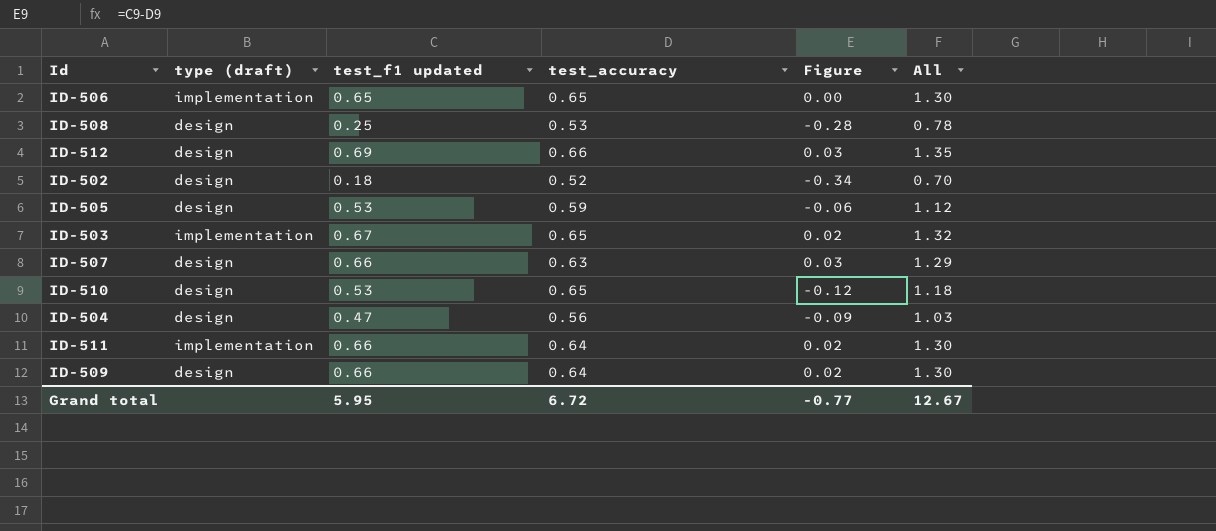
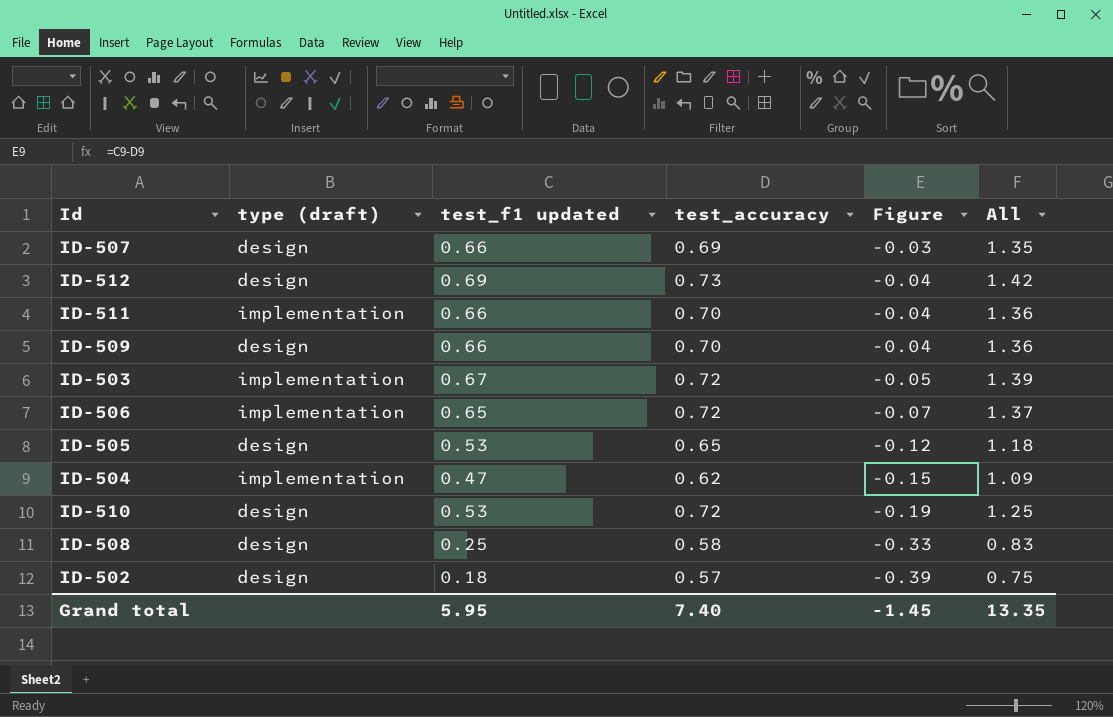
row order: none -> Figure descending
ID-507 | test_accuracy: 0.63 -> 0.69
ID-507 | Figure: 0.03 -> -0.03
ID-507 | All: 1.29 -> 1.35
ID-512 | test_accuracy: 0.66 -> 0.73
ID-512 | Figure: 0.03 -> -0.04
ID-512 | All: 1.35 -> 1.42
ID-511 | test_accuracy: 0.64 -> 0.70
ID-511 | Figure: 0.02 -> -0.04
ID-511 | All: 1.30 -> 1.36
ID-509 | test_accuracy: 0.64 -> 0.70
ID-509 | Figure: 0.02 -> -0.04
ID-509 | All: 1.30 -> 1.36
ID-503 | test_accuracy: 0.65 -> 0.72
ID-503 | Figure: 0.02 -> -0.05
ID-503 | All: 1.32 -> 1.39
ID-506 | test_accuracy: 0.65 -> 0.72
ID-506 | Figure: 0.00 -> -0.07
ID-506 | All: 1.30 -> 1.37
ID-505 | test_accuracy: 0.59 -> 0.65
ID-505 | Figure: -0.06 -> -0.12
ID-505 | All: 1.12 -> 1.18
ID-504 | type (draft): design -> implementation
ID-504 | test_accuracy: 0.56 -> 0.62
ID-504 | Figure: -0.09 -> -0.15
ID-504 | All: 1.03 -> 1.09
ID-510 | test_accuracy: 0.65 -> 0.72
ID-510 | Figure: -0.12 -> -0.19
ID-510 | All: 1.18 -> 1.25
ID-508 | test_accuracy: 0.53 -> 0.58
ID-508 | Figure: -0.28 -> -0.33
ID-508 | All: 0.78 -> 0.83
ID-502 | test_accuracy: 0.52 -> 0.57
ID-502 | Figure: -0.34 -> -0.39
ID-502 | All: 0.70 -> 0.75
Grand total | test_accuracy: 6.72 -> 7.40
Grand total | Figure: -0.77 -> -1.45
Grand total | All: 12.67 -> 13.35

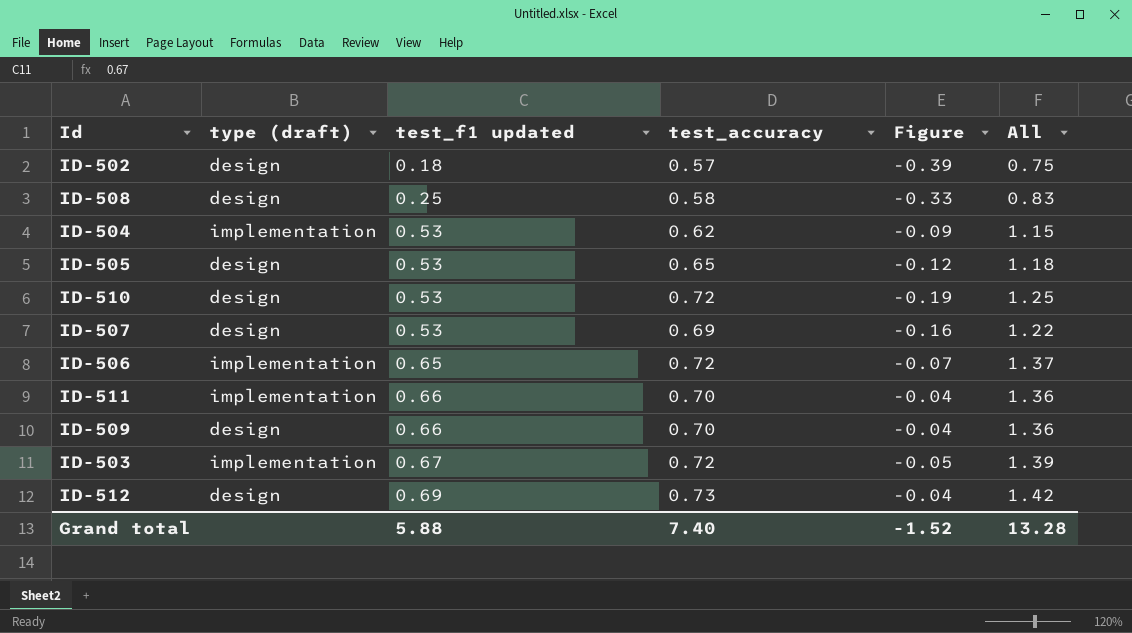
row order: Figure descending -> test_f1 updated ascending
ID-504 | test_f1 updated: 0.47 -> 0.53
ID-504 | Figure: -0.15 -> -0.09
ID-504 | All: 1.09 -> 1.15
ID-507 | test_f1 updated: 0.66 -> 0.53
ID-507 | Figure: -0.03 -> -0.16
ID-507 | All: 1.35 -> 1.22
Grand total | test_f1 updated: 5.95 -> 5.88
Grand total | Figure: -1.45 -> -1.52
Grand total | All: 13.35 -> 13.28

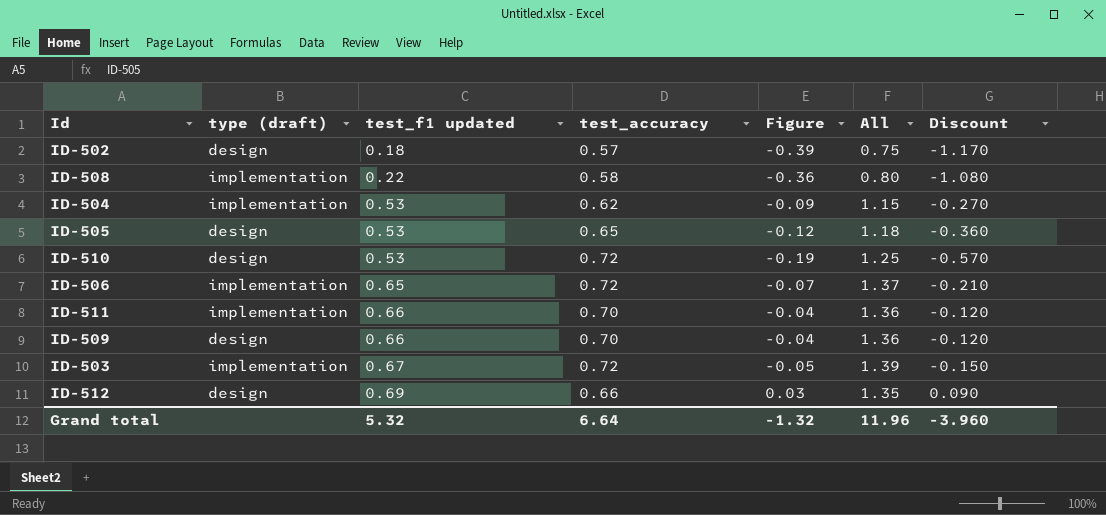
column Discount | formula: none -> [Figure] * 3
row ID-507: design | 0.53 | 0.69 | -0.16 | 1.22 -> none
ID-508 | type (draft): design -> implementation
ID-508 | test_f1 updated: 0.25 -> 0.22
ID-508 | Figure: -0.33 -> -0.36
ID-508 | All: 0.83 -> 0.80
ID-512 | test_accuracy: 0.73 -> 0.66
ID-512 | Figure: -0.04 -> 0.03
ID-512 | All: 1.42 -> 1.35
Grand total | test_f1 updated: 5.88 -> 5.32
Grand total | test_accuracy: 7.40 -> 6.64
Grand total | Figure: -1.52 -> -1.32
Grand total | All: 13.28 -> 11.96

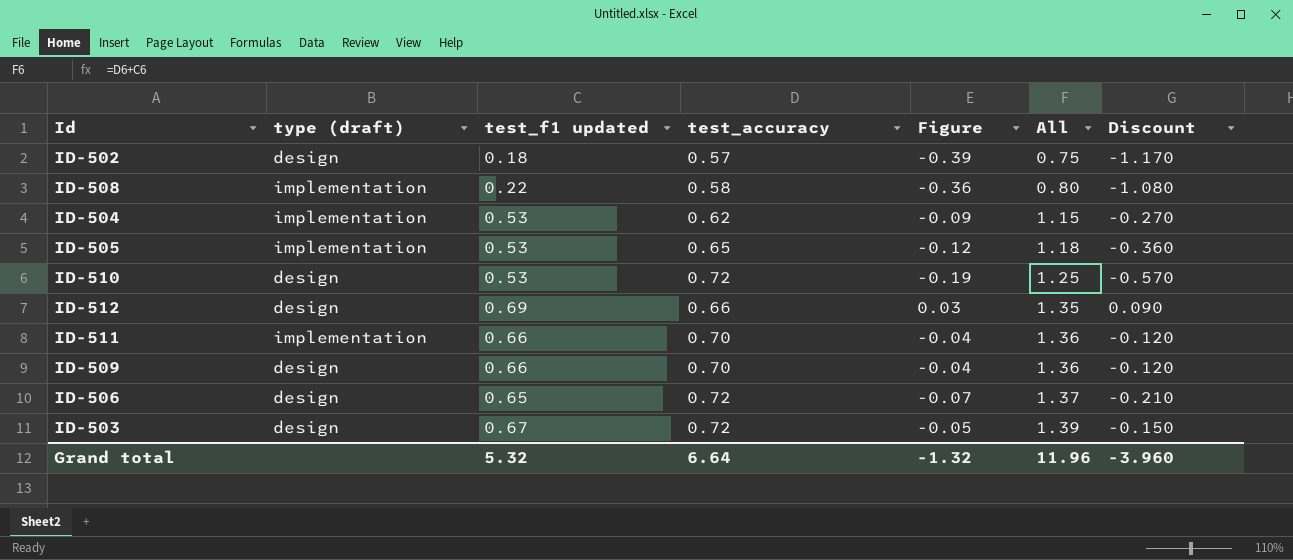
row order: test_f1 updated ascending -> All ascending
ID-505 | type (draft): design -> implementation
ID-506 | type (draft): implementation -> design
ID-503 | type (draft): implementation -> design

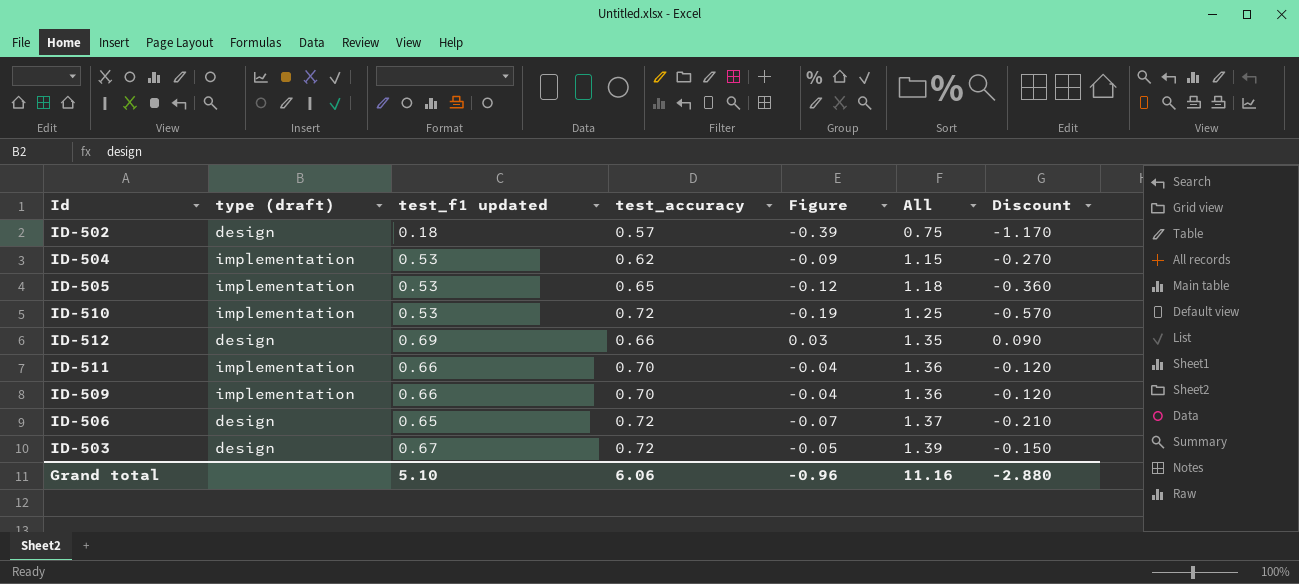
row ID-508: implementation | 0.22 | 0.58 | -0.36 | 0.80 | -1.080 -> none
ID-510 | type (draft): design -> implementation
ID-509 | type (draft): design -> implementation
Grand total | test_f1 updated: 5.32 -> 5.10
Grand total | test_accuracy: 6.64 -> 6.06
Grand total | Figure: -1.32 -> -0.96
Grand total | All: 11.96 -> 11.16
Grand total | Discount: -3.960 -> -2.880

